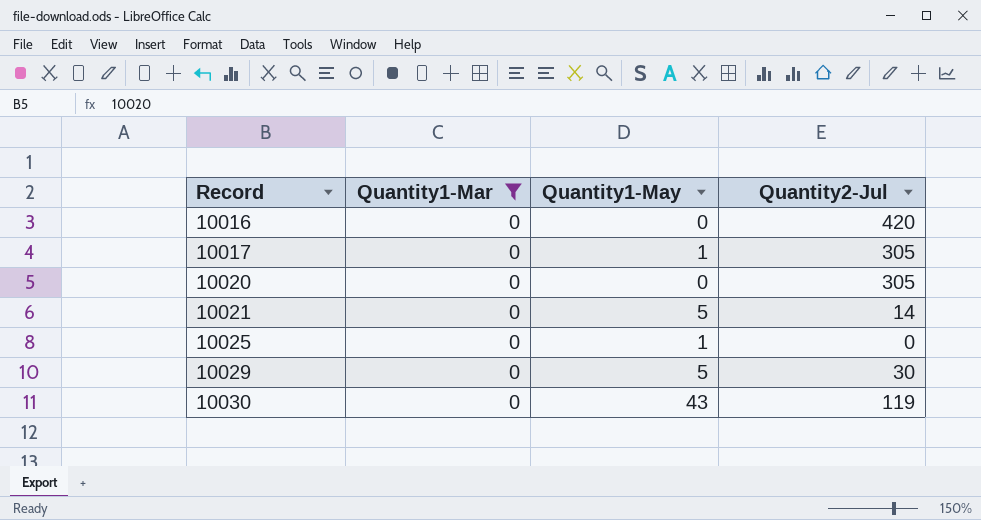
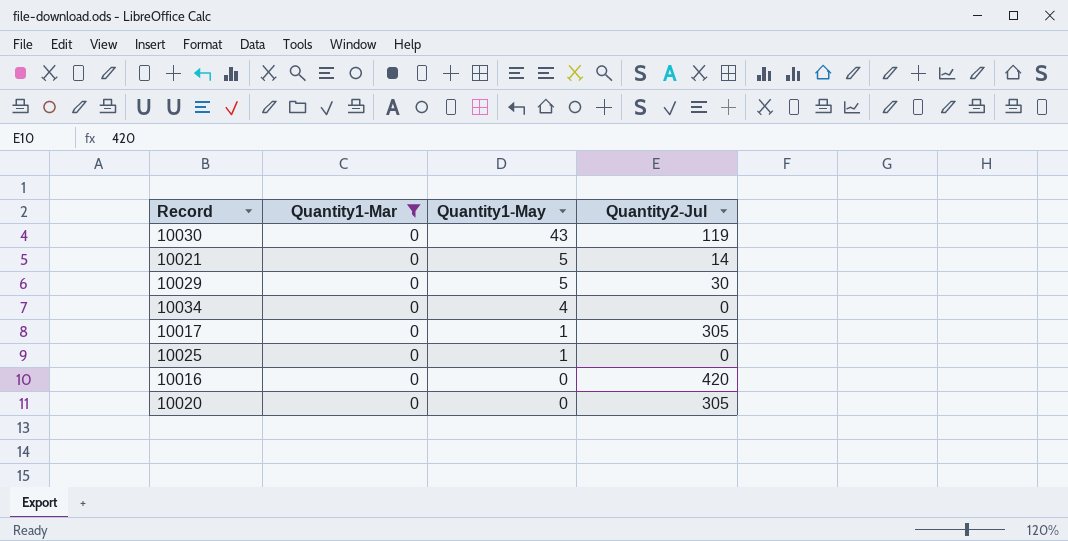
row order: Record ascending -> Quantity1-May descending
row 10034: none -> 0 | 4 | 0

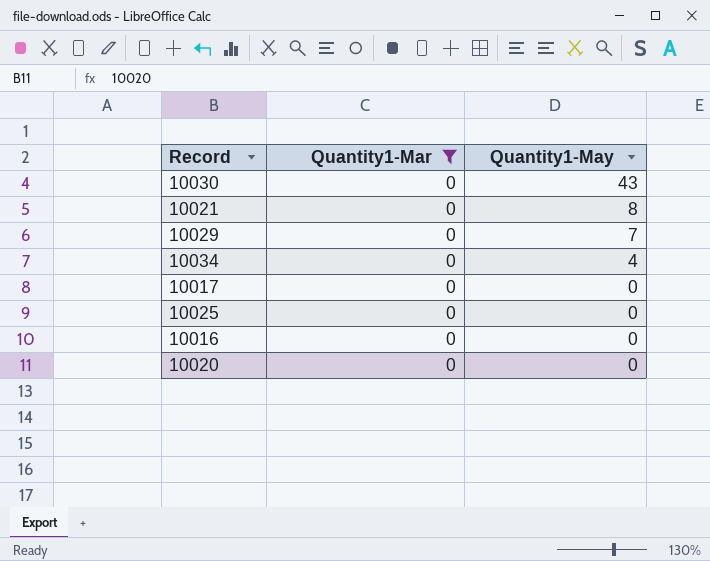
column Quantity2-Jul | position: 4 -> none
10021 | Quantity1-May: 5 -> 8
10029 | Quantity1-May: 5 -> 7
10017 | Quantity1-May: 1 -> 0
10025 | Quantity1-May: 1 -> 0

